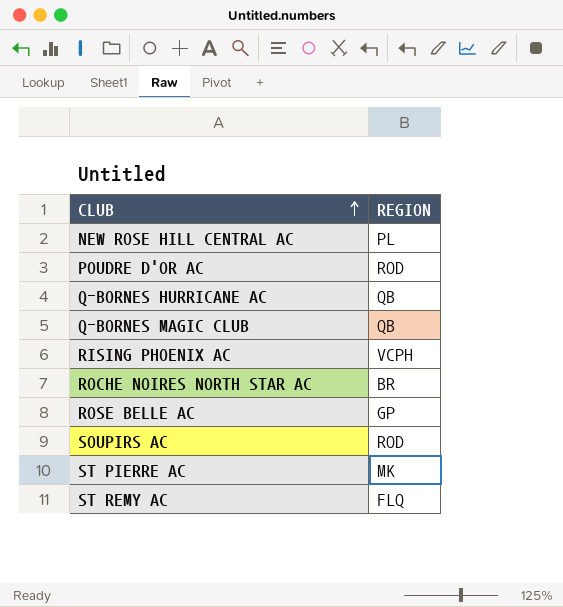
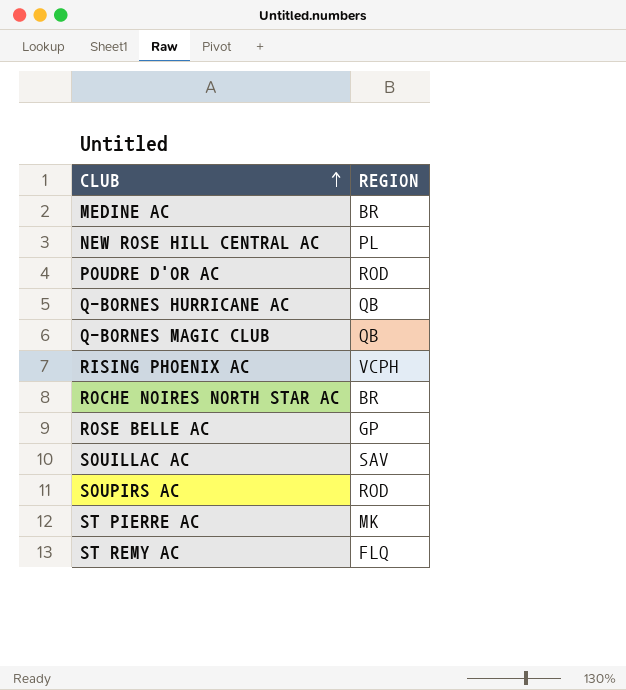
row MEDINE AC: none -> BR
row SOUILLAC AC: none -> SAV

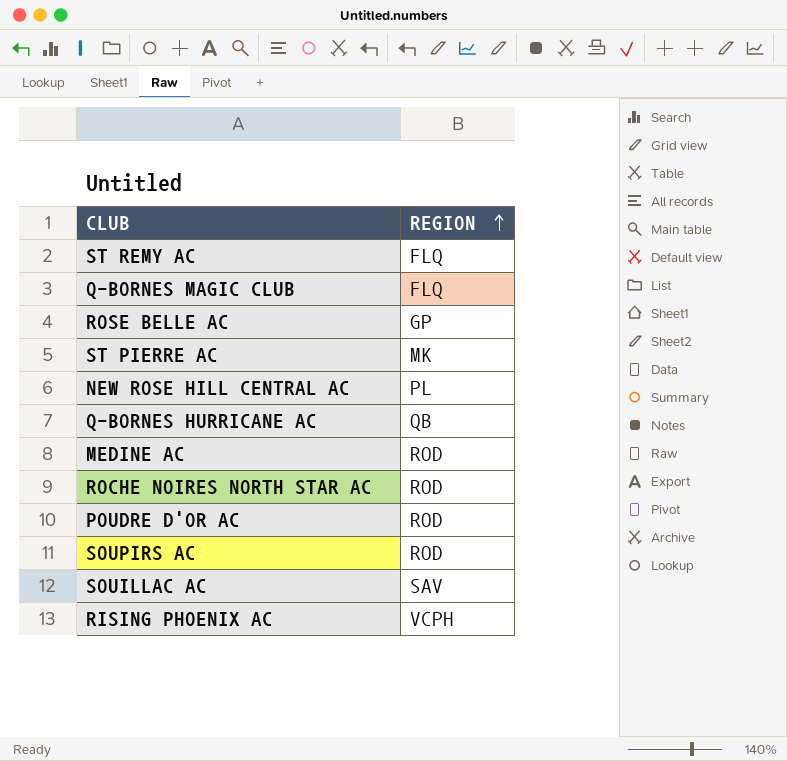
row order: CLUB ascending -> REGION ascending
Q-BORNES MAGIC CLUB | REGION: QB -> FLQ
MEDINE AC | REGION: BR -> ROD
ROCHE NOIRES NORTH STAR AC | REGION: BR -> ROD

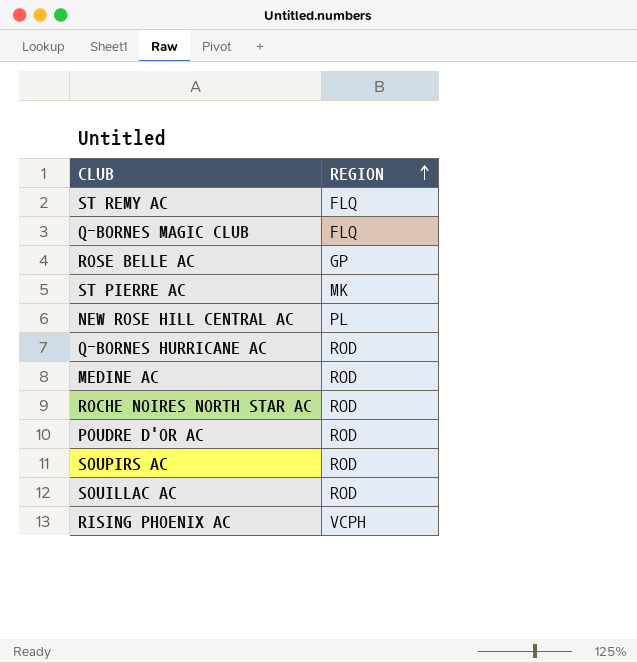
Q-BORNES HURRICANE AC | REGION: QB -> ROD
SOUILLAC AC | REGION: SAV -> ROD

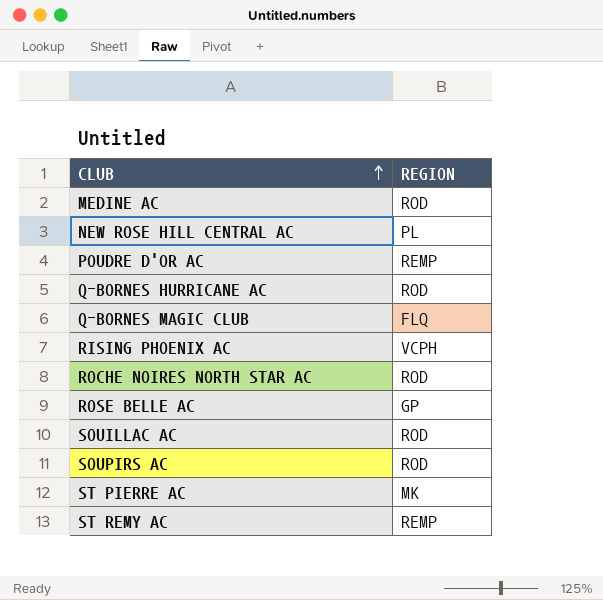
row order: REGION ascending -> CLUB ascending
POUDRE D'OR AC | REGION: ROD -> REMP
ST REMY AC | REGION: FLQ -> REMP

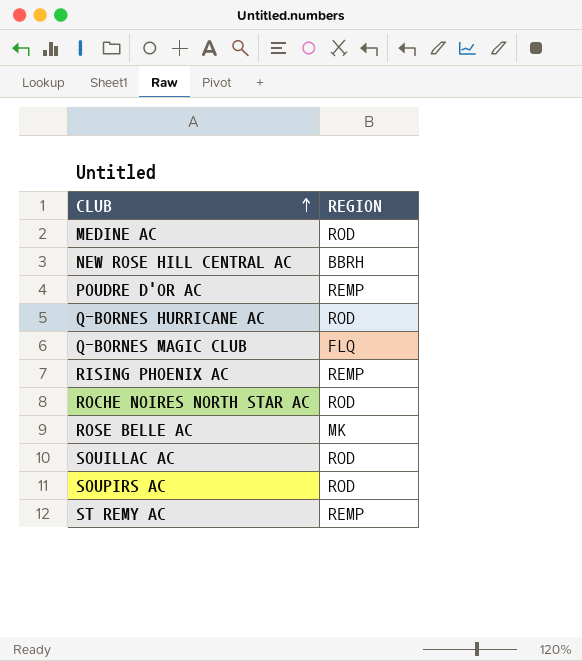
row ST PIERRE AC: MK -> none
NEW ROSE HILL CENTRAL AC | REGION: PL -> BBRH
RISING PHOENIX AC | REGION: VCPH -> REMP
ROSE BELLE AC | REGION: GP -> MK

